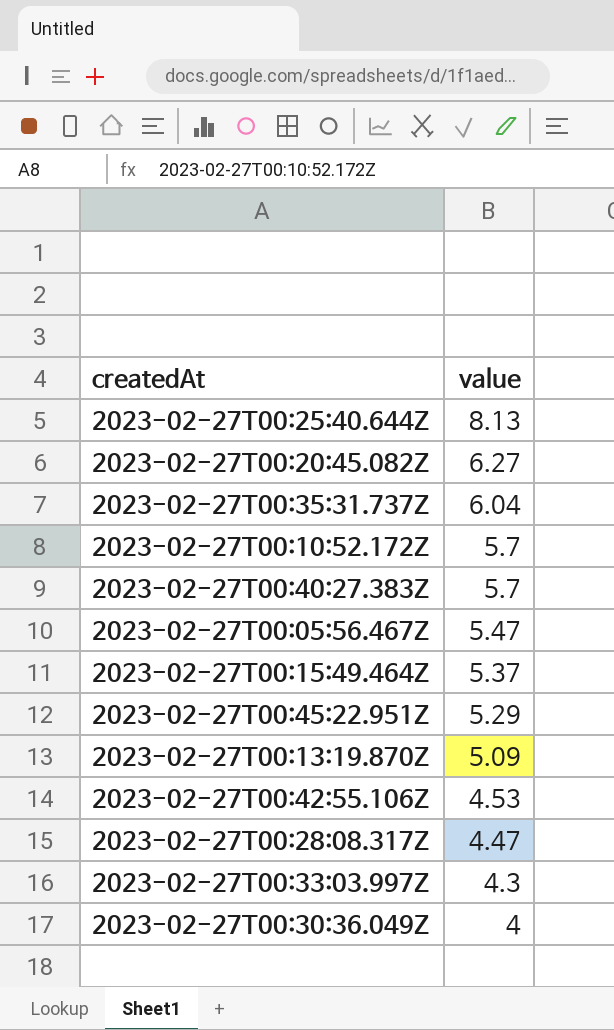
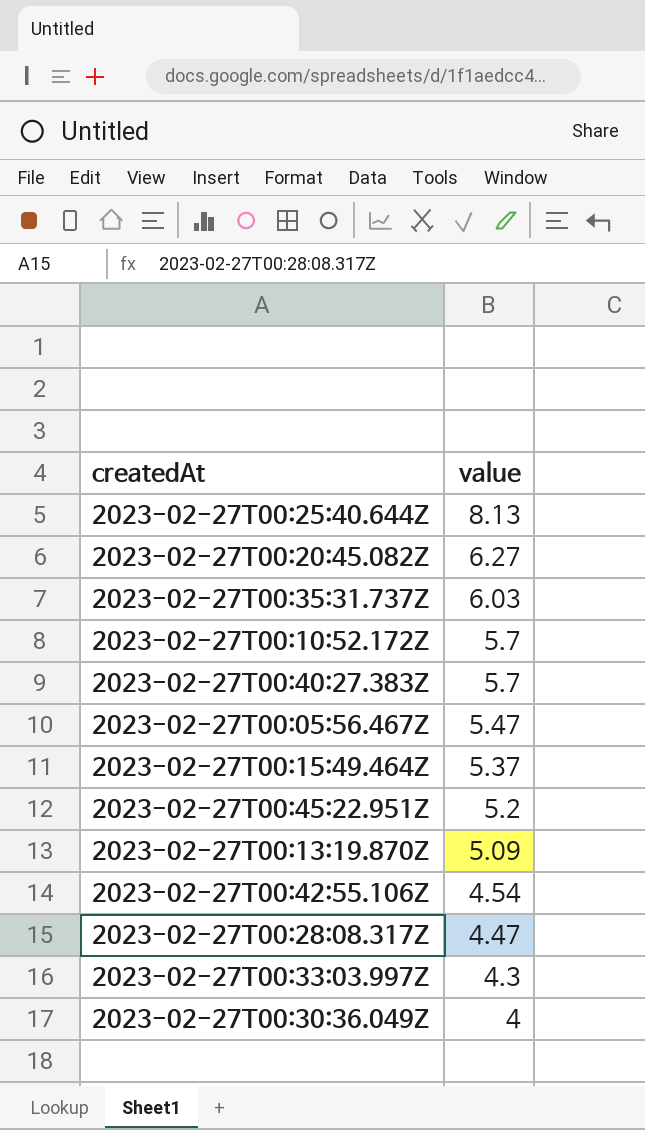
2023-02-27T00:35:31.737Z | value: 6.04 -> 6.03
2023-02-27T00:45:22.951Z | value: 5.29 -> 5.2
2023-02-27T00:42:55.106Z | value: 4.53 -> 4.54

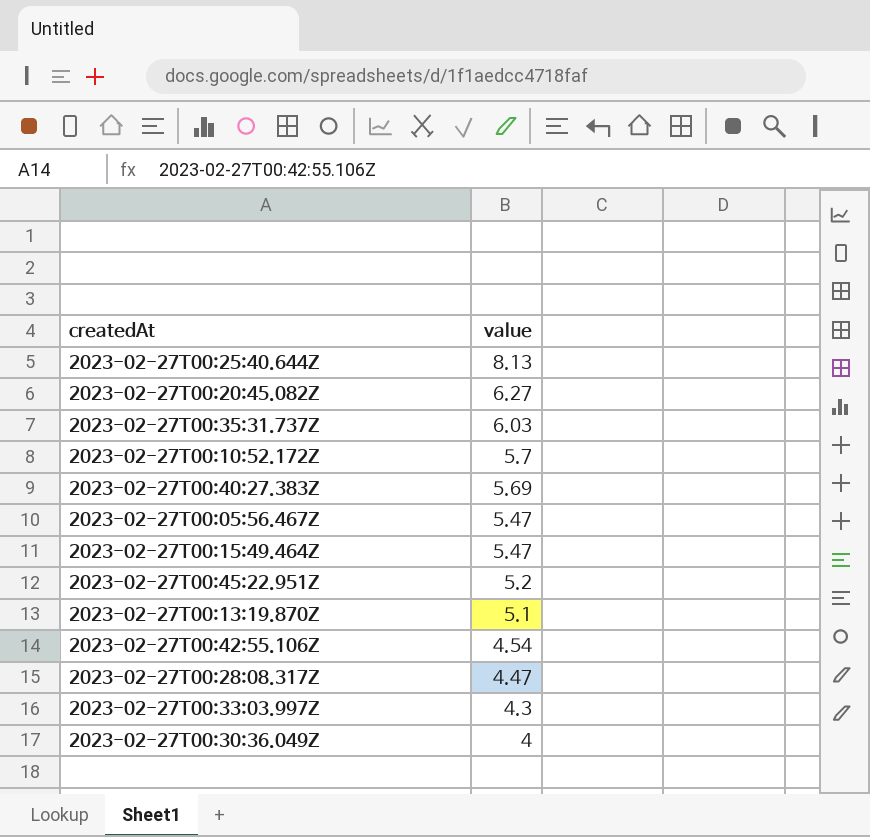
2023-02-27T00:40:27.383Z | value: 5.7 -> 5.69
2023-02-27T00:15:49.464Z | value: 5.37 -> 5.47
2023-02-27T00:13:19.870Z | value: 5.09 -> 5.1

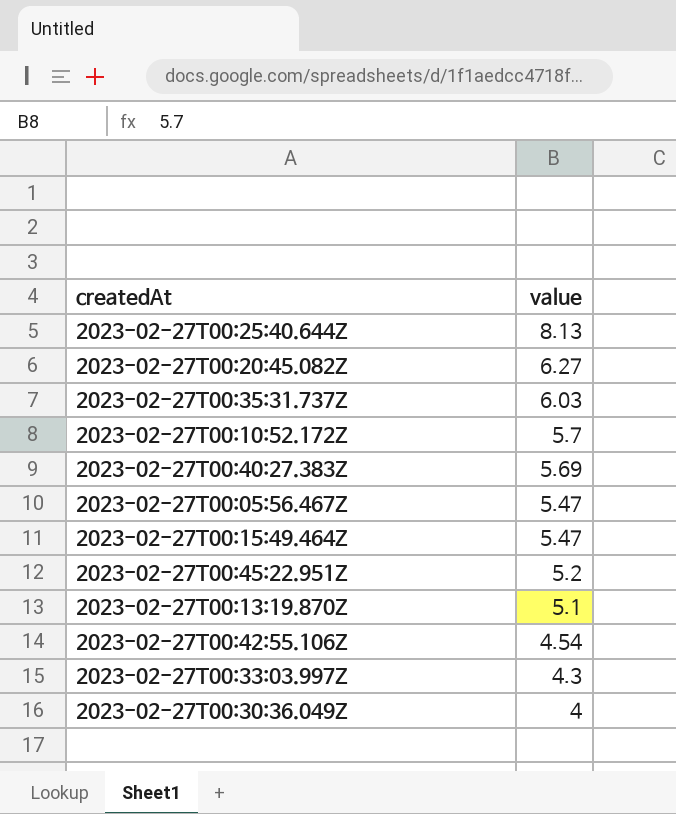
row 2023-02-27T00:28:08.317Z: 4.47 -> none

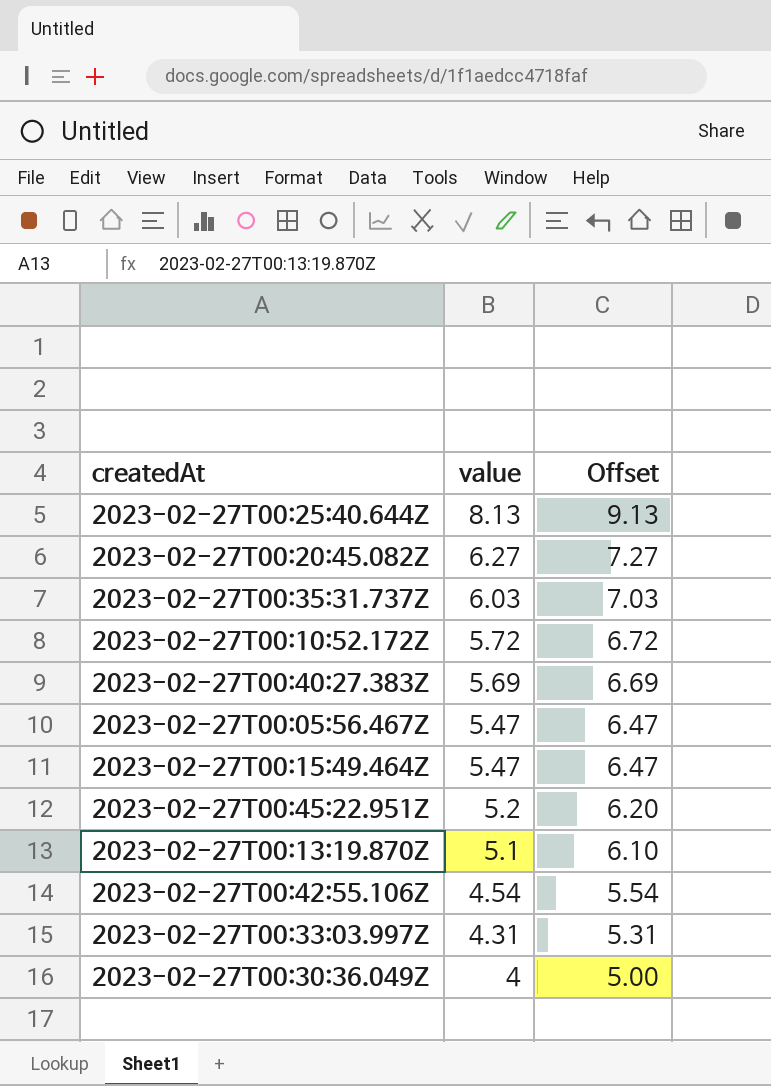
column Offset | formula: none -> [value] + 1
2023-02-27T00:10:52.172Z | value: 5.7 -> 5.72
2023-02-27T00:33:03.997Z | value: 4.3 -> 4.31

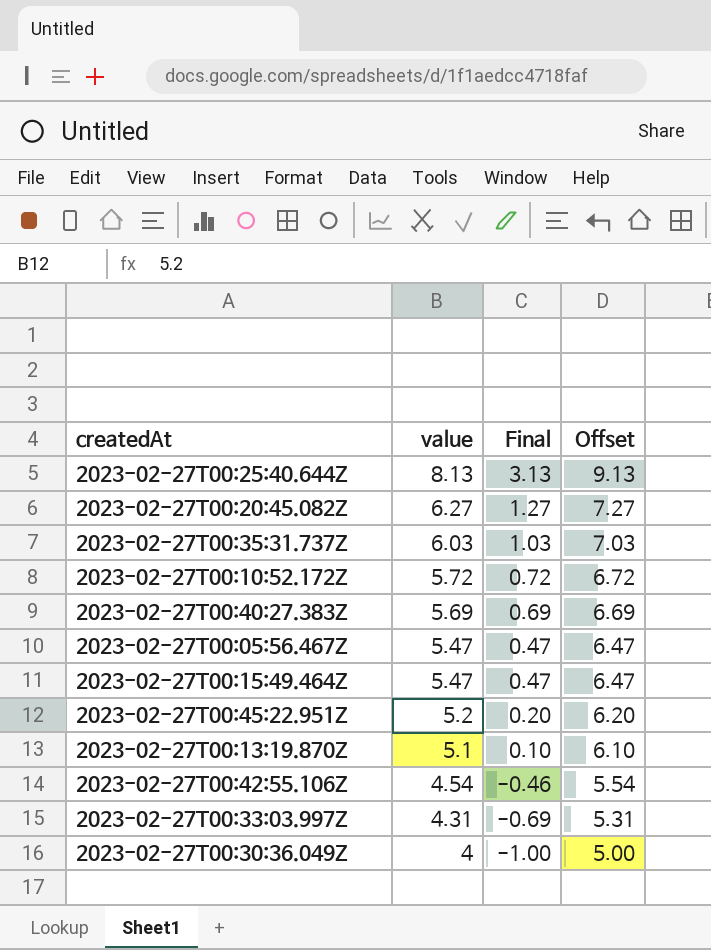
column Final | formula: none -> [value] - 5

